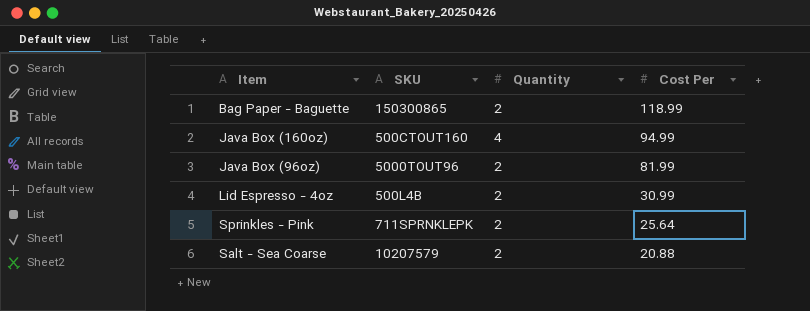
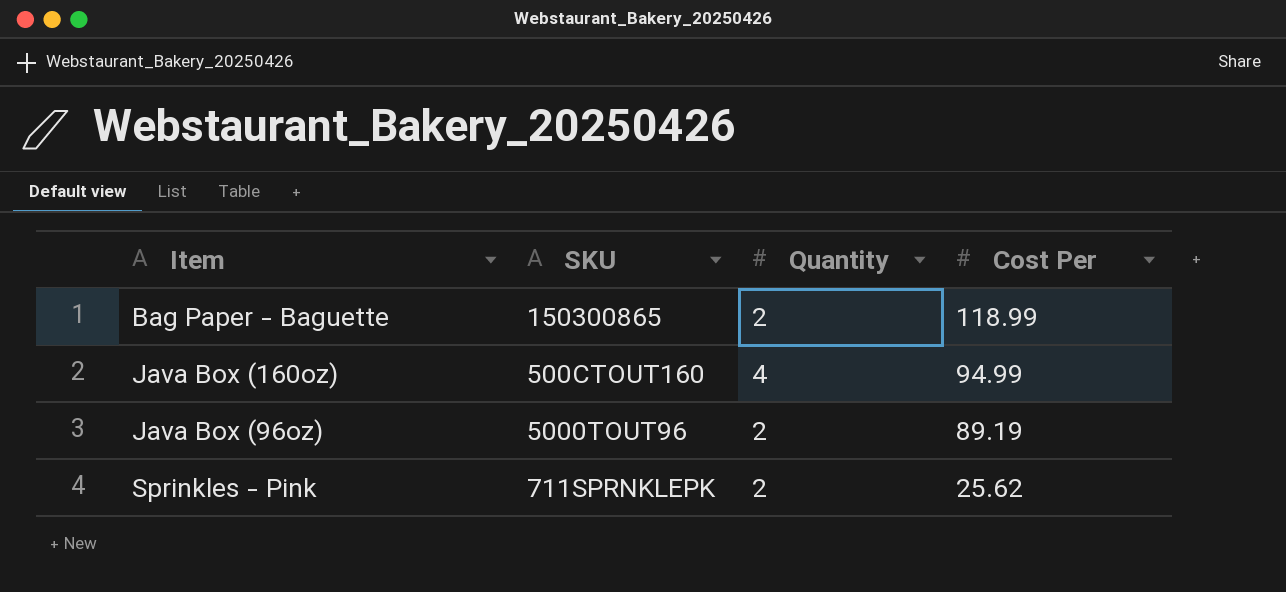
row Lid Espresso - 4oz: 500L4B | 2 | 30.99 -> none
row Salt - Sea Coarse: 10207579 | 2 | 20.88 -> none
Java Box (96oz) | Cost Per: 81.99 -> 89.19
Sprinkles - Pink | Cost Per: 25.64 -> 25.62

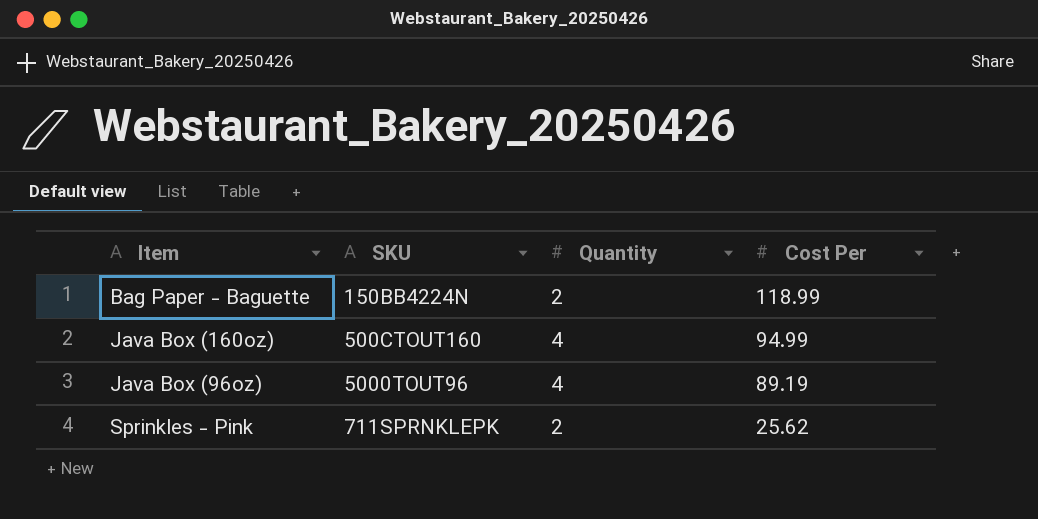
Bag Paper - Baguette | SKU: 150300865 -> 150BB4224N
Java Box (96oz) | Quantity: 2 -> 4

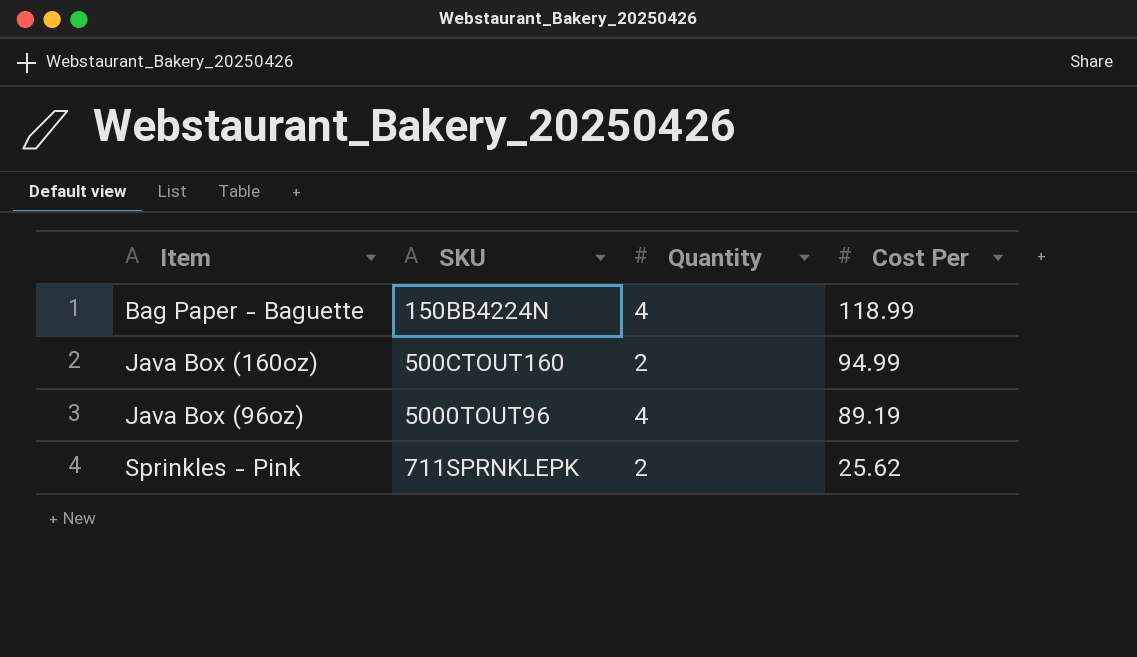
Bag Paper - Baguette | Quantity: 2 -> 4
Java Box (160oz) | Quantity: 4 -> 2

